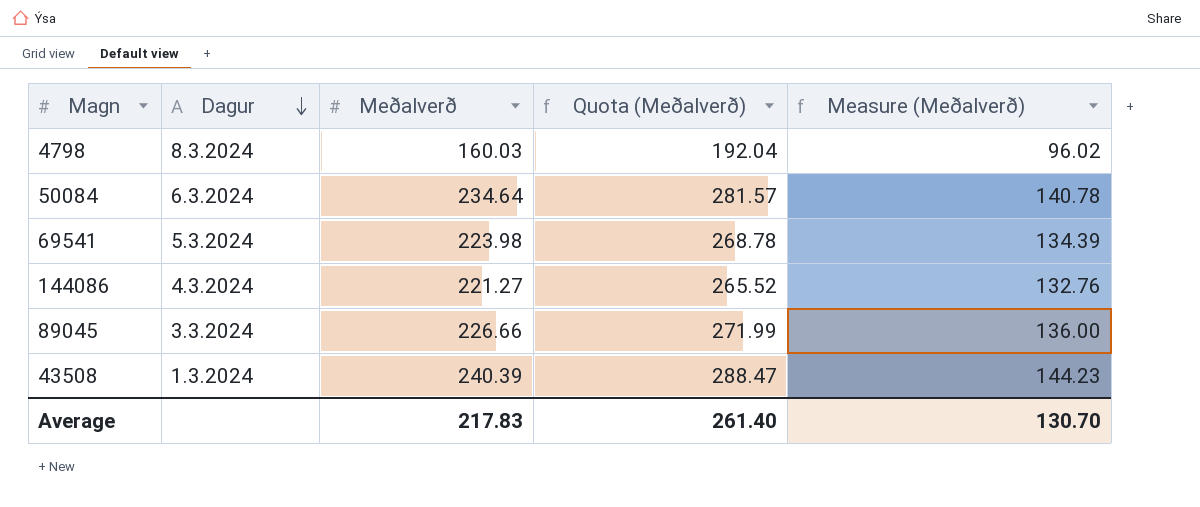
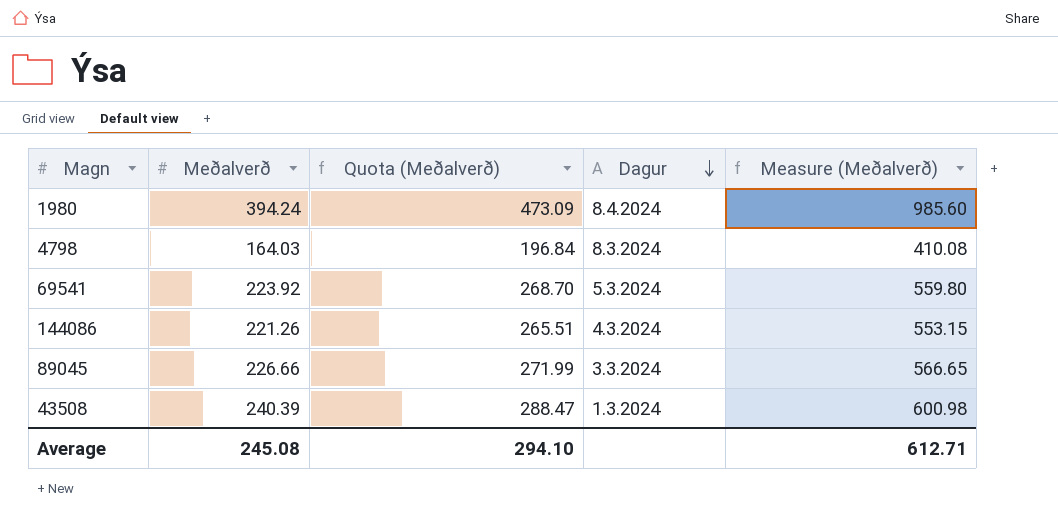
column Dagur | position: 2 -> 4
column Measure (Meðalverð) | formula: [Meðalverð] * 0.6 -> [Meðalverð] * 2.5
row 50084: 6.3.2024 | 234.64 | 281.57 | 140.78 -> none
row 1980: none -> 394.24 | 473.09 | 8.4.2024 | 985.60
4798 | Meðalverð: 160.03 -> 164.03
4798 | Quota (Meðalverð): 192.04 -> 196.84
69541 | Meðalverð: 223.98 -> 223.92
69541 | Quota (Meðalverð): 268.78 -> 268.70
144086 | Meðalverð: 221.27 -> 221.26
144086 | Quota (Meðalverð): 265.52 -> 265.51
Average | Meðalverð: 217.83 -> 245.08
Average | Quota (Meðalverð): 261.40 -> 294.10
Average | Measure (Meðalverð): 130.70 -> 612.71

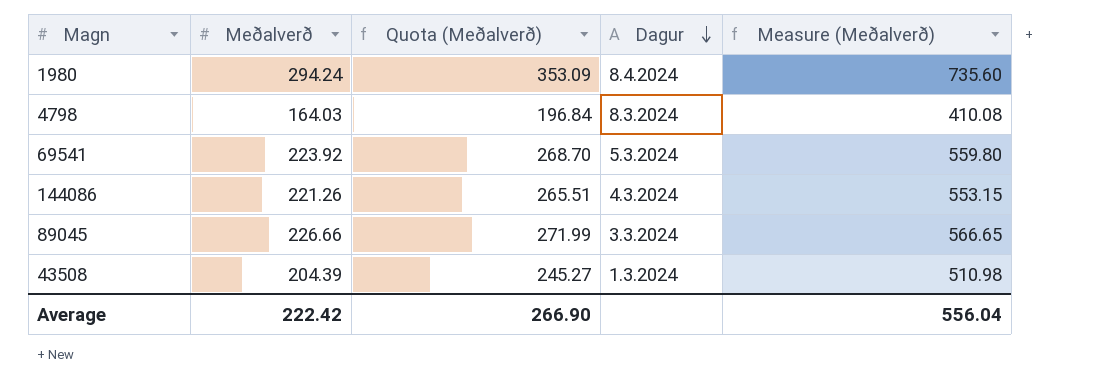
1980 | Meðalverð: 394.24 -> 294.24
1980 | Quota (Meðalverð): 473.09 -> 353.09
1980 | Measure (Meðalverð): 985.60 -> 735.60
43508 | Meðalverð: 240.39 -> 204.39
43508 | Quota (Meðalverð): 288.47 -> 245.27
43508 | Measure (Meðalverð): 600.98 -> 510.98
Average | Meðalverð: 245.08 -> 222.42
Average | Quota (Meðalverð): 294.10 -> 266.90
Average | Measure (Meðalverð): 612.71 -> 556.04

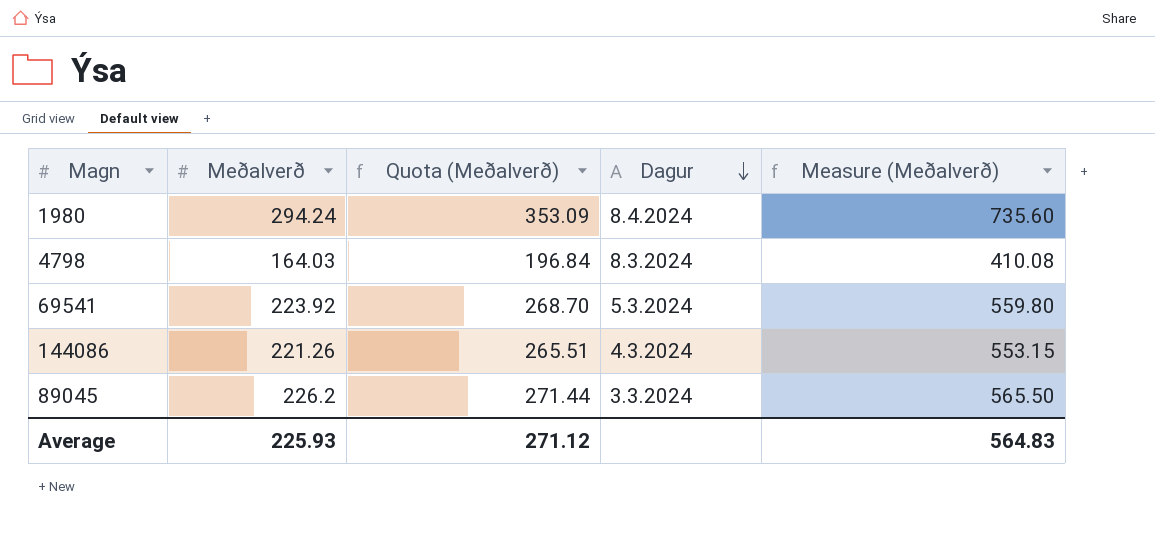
row 43508: 204.39 | 245.27 | 1.3.2024 | 510.98 -> none
89045 | Meðalverð: 226.66 -> 226.2
89045 | Quota (Meðalverð): 271.99 -> 271.44
89045 | Measure (Meðalverð): 566.65 -> 565.50
Average | Meðalverð: 222.42 -> 225.93
Average | Quota (Meðalverð): 266.90 -> 271.12
Average | Measure (Meðalverð): 556.04 -> 564.83

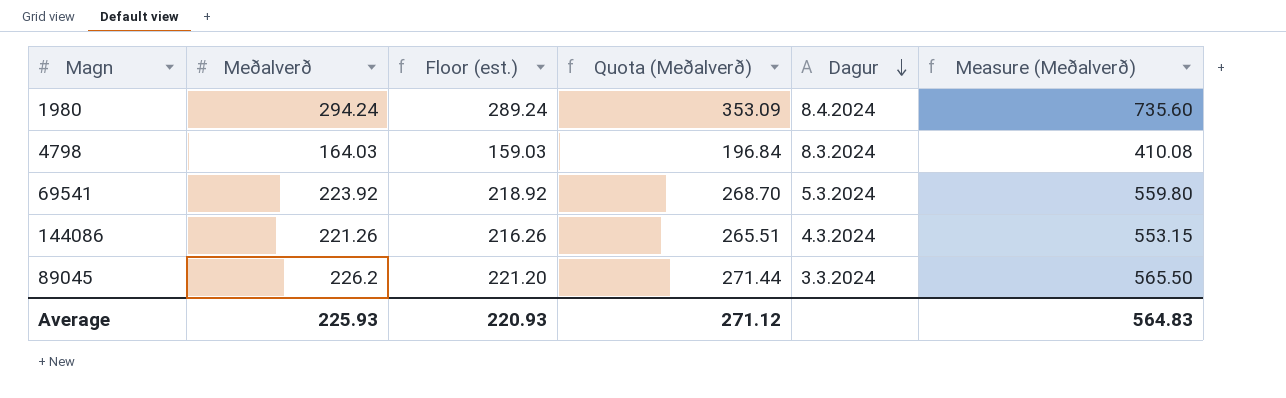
column Floor (est.) | formula: none -> [Meðalverð] - 5

